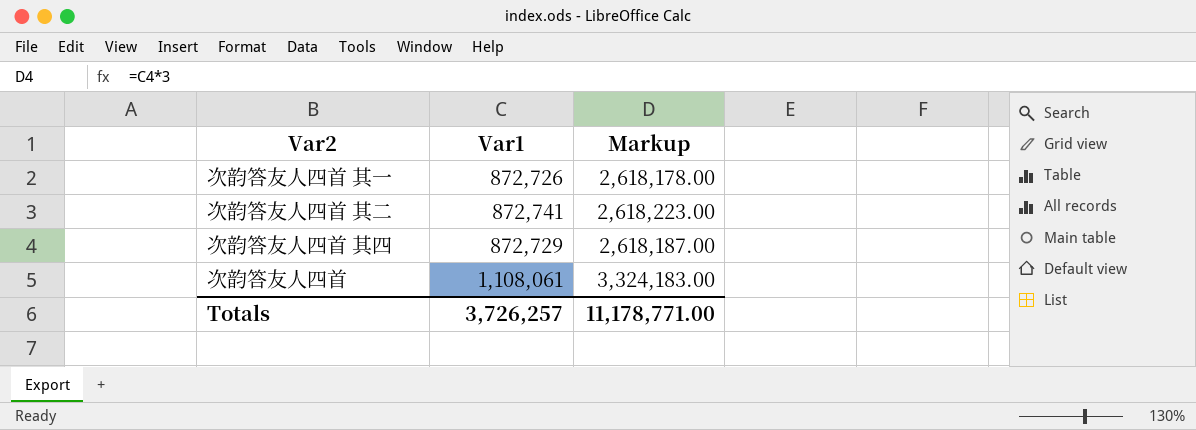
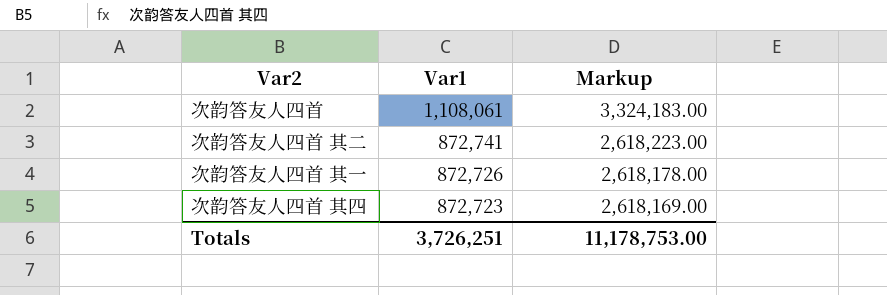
row order: none -> Var1 descending
次韵答友人四首 其四 | Var1: 872,729 -> 872,723
次韵答友人四首 其四 | Markup: 2,618,187.00 -> 2,618,169.00
Totals | Var1: 3,726,257 -> 3,726,251
Totals | Markup: 11,178,771.00 -> 11,178,753.00

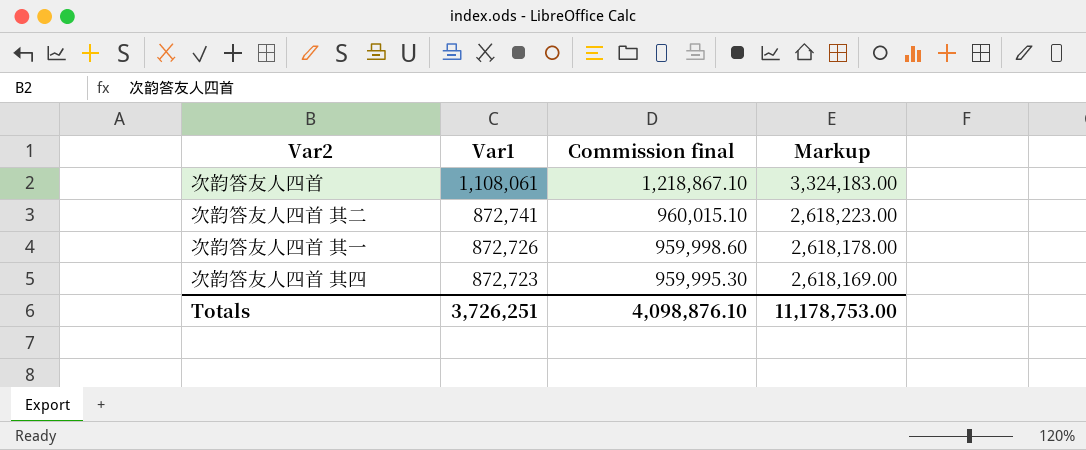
column Commission final | formula: none -> [Var1] * 1.1

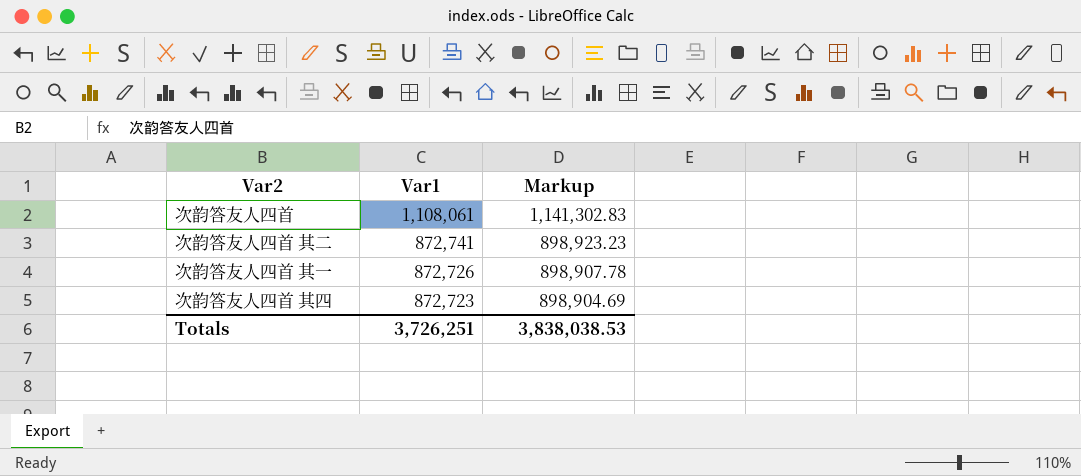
column Commission final | formula: [Var1] * 1.1 -> none
column Markup | formula: [Var1] * 3 -> [Var1] * 1.03
Totals | Markup: 11,178,753.00 -> 3,838,038.53

